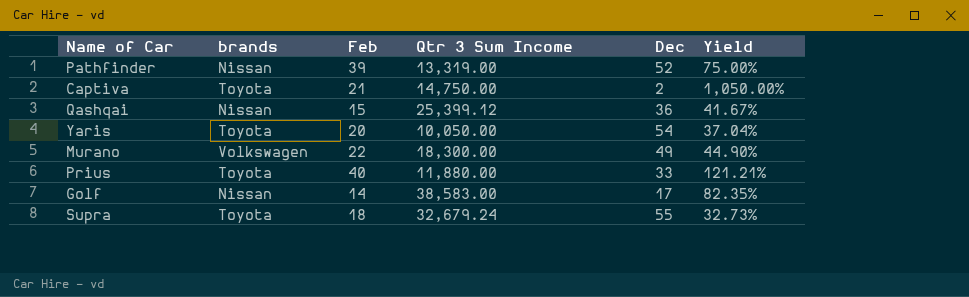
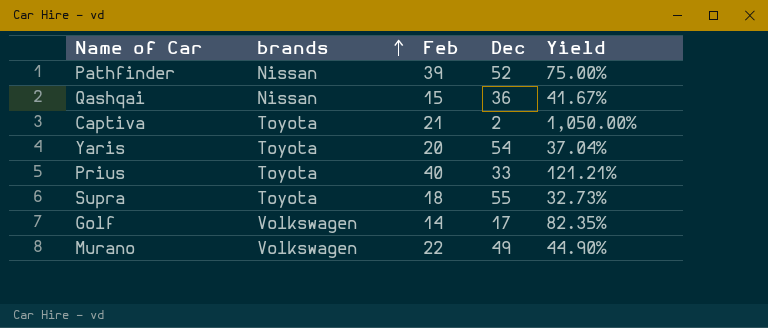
row order: none -> brands ascending
column Qtr 3 Sum Income | position: 4 -> none
Golf | brands: Nissan -> Volkswagen

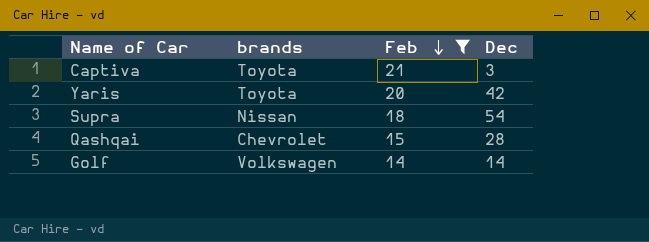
filter: none -> Feb <= 21
row order: brands ascending -> Feb descending
column Yield | formula: [Feb] / [Dec] -> none
Captiva | Dec: 2 -> 3
Yaris | Dec: 54 -> 42
Supra | brands: Toyota -> Nissan
Supra | Dec: 55 -> 54
Qashqai | brands: Nissan -> Chevrolet
Qashqai | Dec: 36 -> 28
Golf | Dec: 17 -> 14

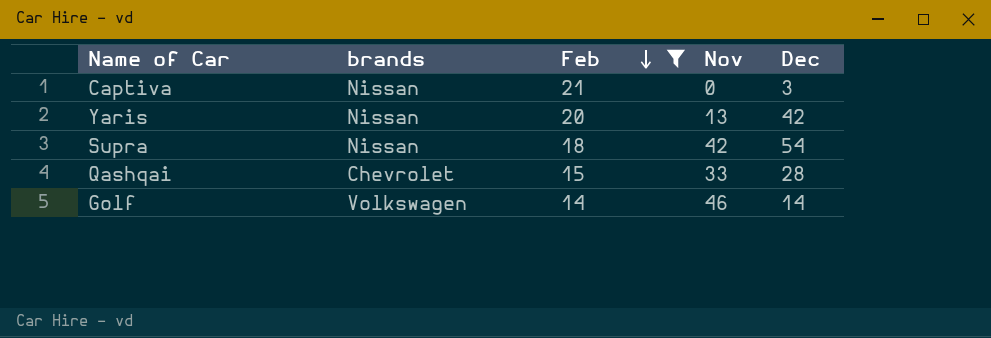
column Nov | position: none -> 4
Captiva | brands: Toyota -> Nissan
Yaris | brands: Toyota -> Nissan

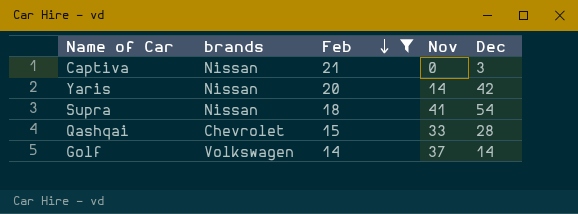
Yaris | Nov: 13 -> 14
Supra | Nov: 42 -> 41
Golf | Nov: 46 -> 37

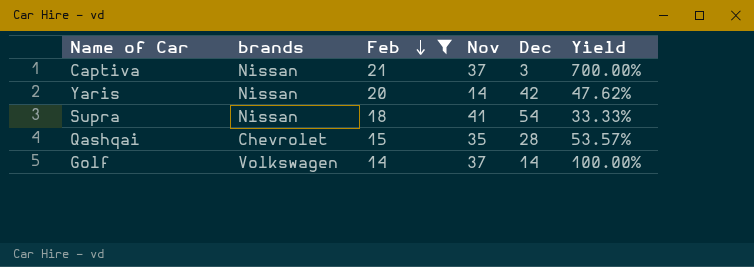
column Yield | formula: none -> [Feb] / [Dec]
Captiva | Nov: 0 -> 37
Qashqai | Nov: 33 -> 35

